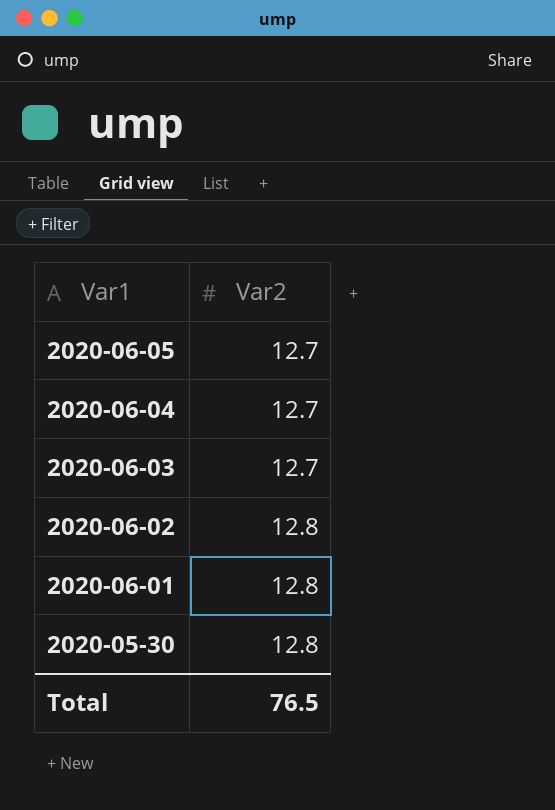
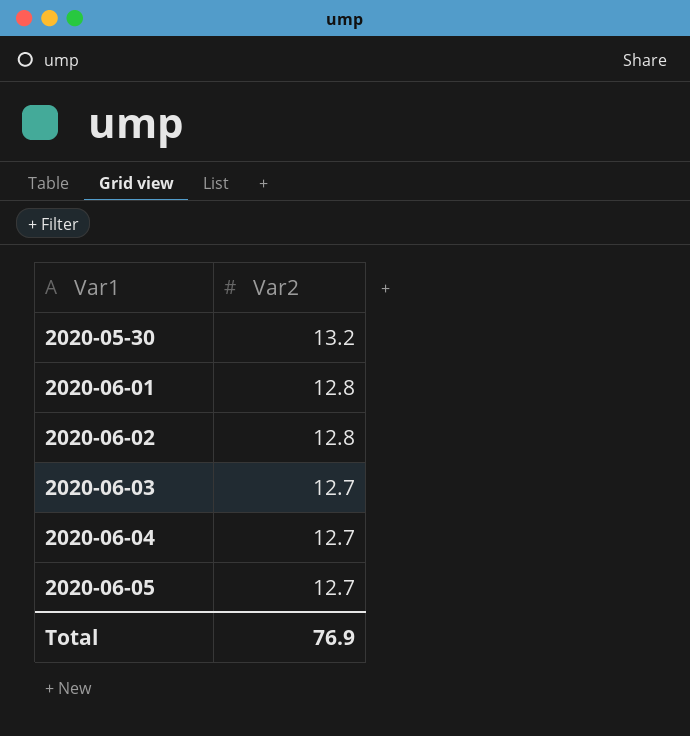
row order: Var1 descending -> Var1 ascending
2020-05-30 | Var2: 12.8 -> 13.2
Total | Var2: 76.5 -> 76.9

